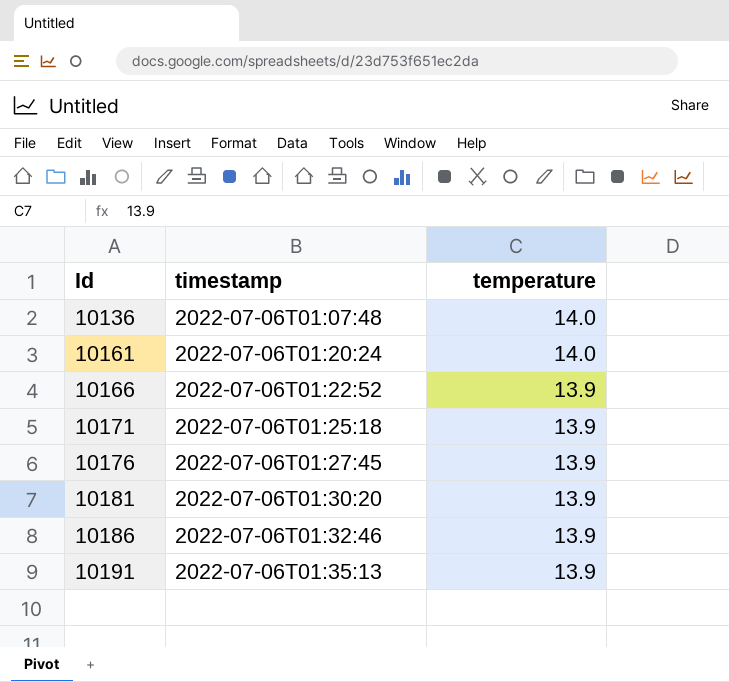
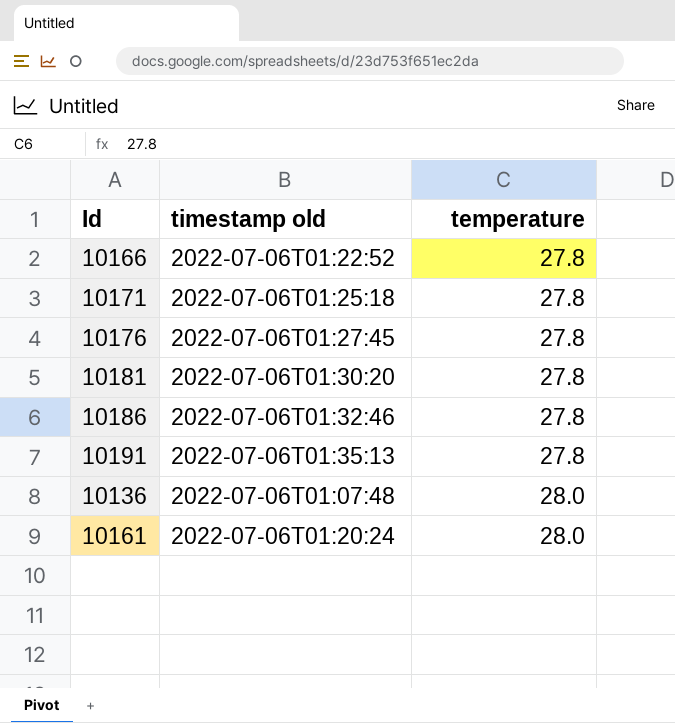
row order: Id ascending -> temperature ascending
column name: timestamp -> timestamp old
10166 | temperature: 13.9 -> 27.8
10171 | temperature: 13.9 -> 27.8
10176 | temperature: 13.9 -> 27.8
10181 | temperature: 13.9 -> 27.8
10186 | temperature: 13.9 -> 27.8
10191 | temperature: 13.9 -> 27.8
10136 | temperature: 14.0 -> 28.0
10161 | temperature: 14.0 -> 28.0

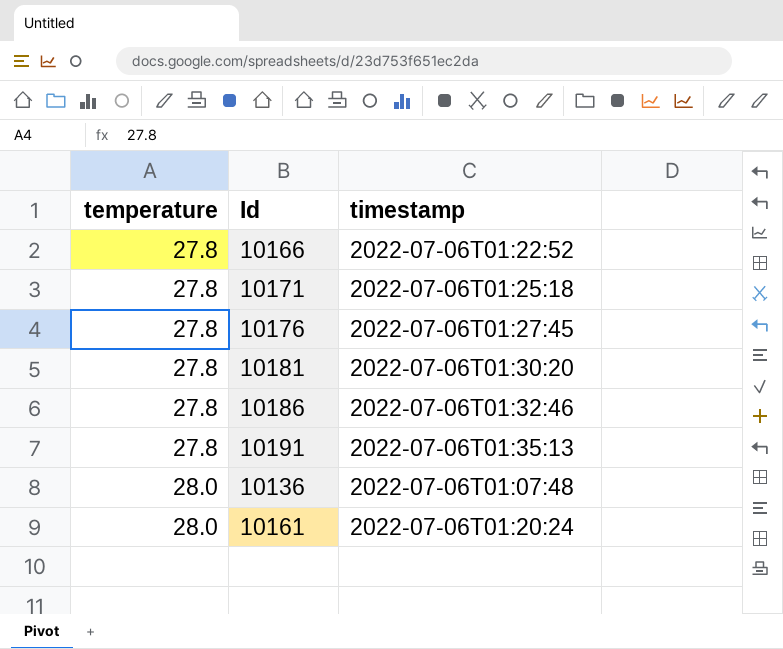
column temperature | position: 3 -> 1
column name: timestamp old -> timestamp

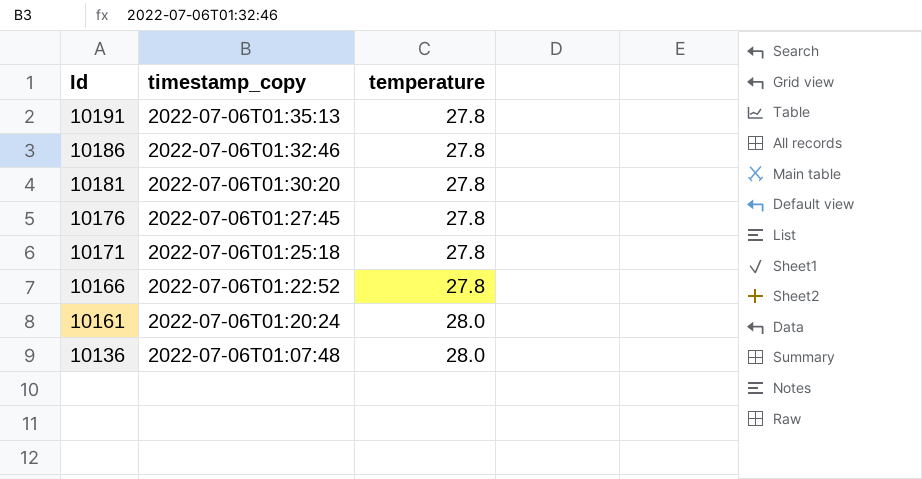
row order: temperature ascending -> Id descending
column name: timestamp -> timestamp_copy
column temperature | position: 1 -> 3

